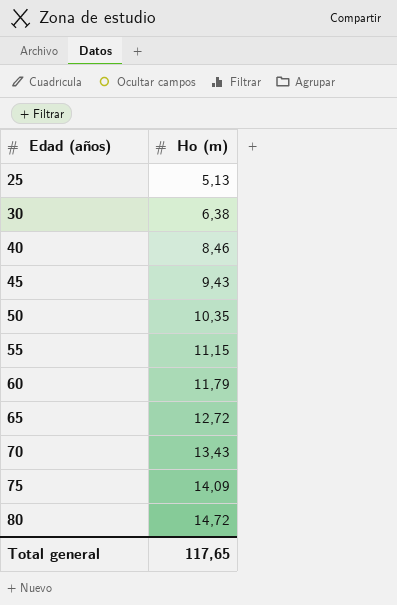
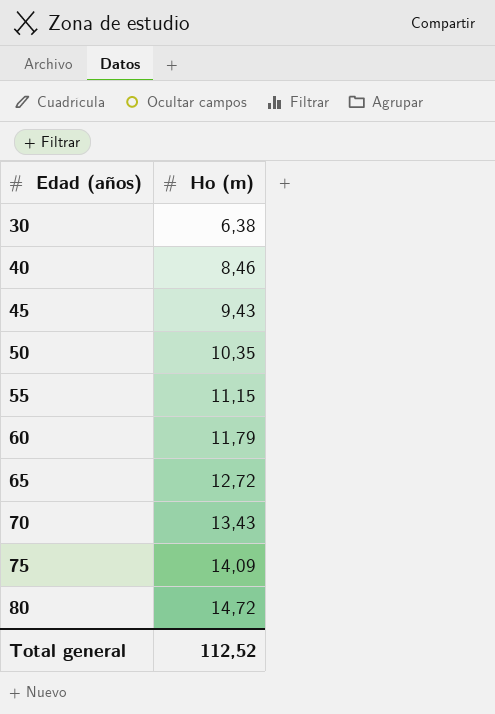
row 25: 5,13 -> none
Total general | Ho (m): 117,65 -> 112,52

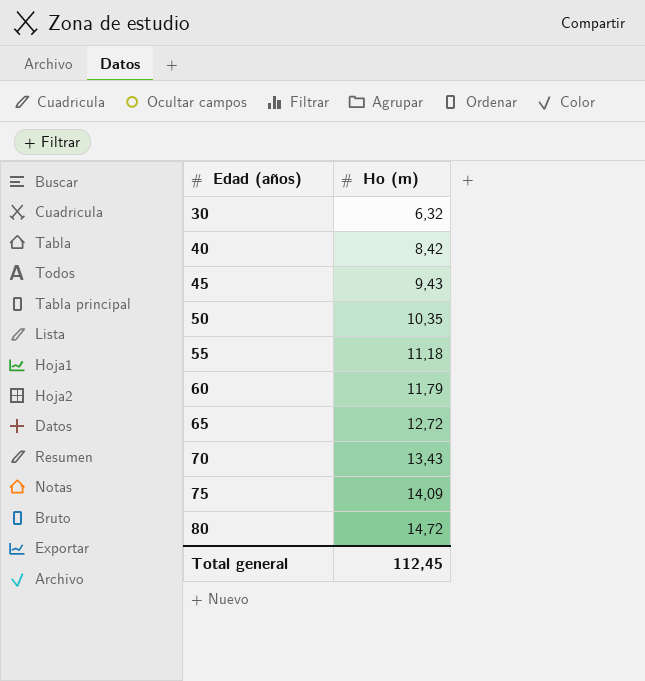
30 | Ho (m): 6,38 -> 6,32
40 | Ho (m): 8,46 -> 8,42
55 | Ho (m): 11,15 -> 11,18
Total general | Ho (m): 112,52 -> 112,45

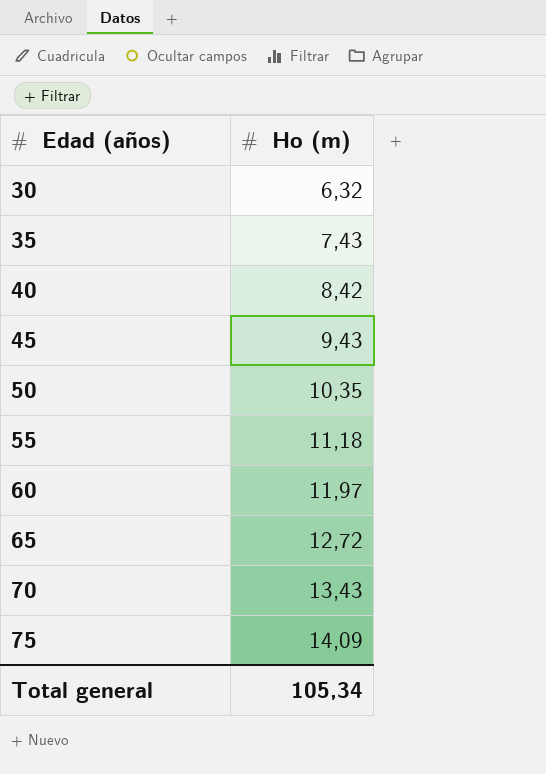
row 80: 14,72 -> none
row 35: none -> 7,43
60 | Ho (m): 11,79 -> 11,97
Total general | Ho (m): 112,45 -> 105,34

